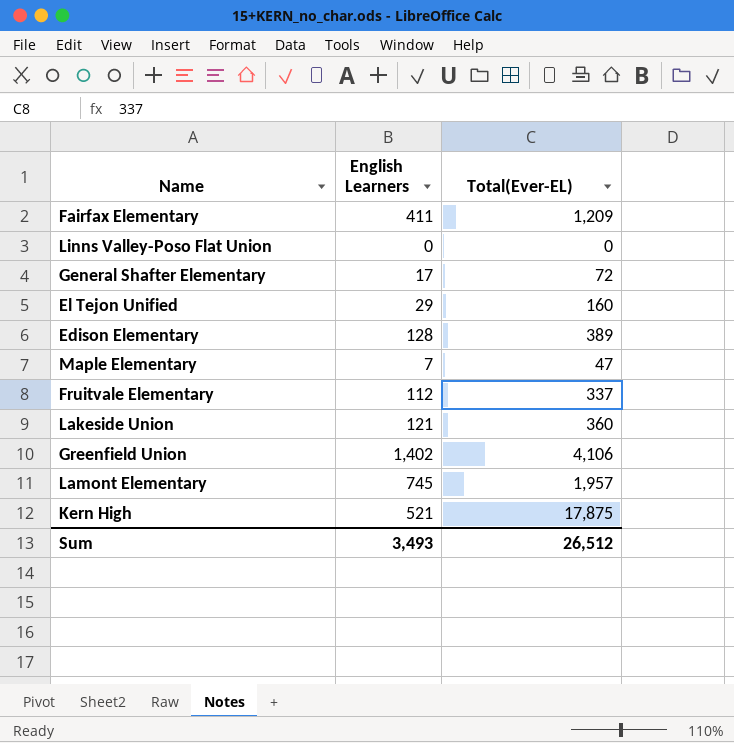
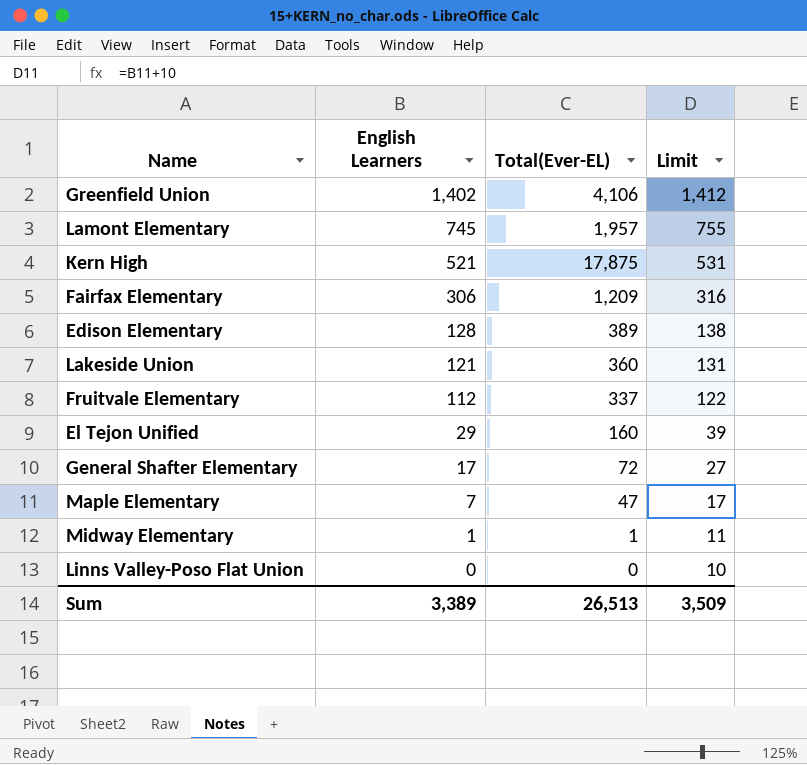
row order: none -> English Learners descending
column Limit | formula: none -> [English Learners] + 10
Fairfax Elementary | English Learners: 411 -> 306
row Midway Elementary: none -> 1 | 1 | 11
Sum | English Learners: 3,493 -> 3,389
Sum | Total(Ever-EL): 26,512 -> 26,513

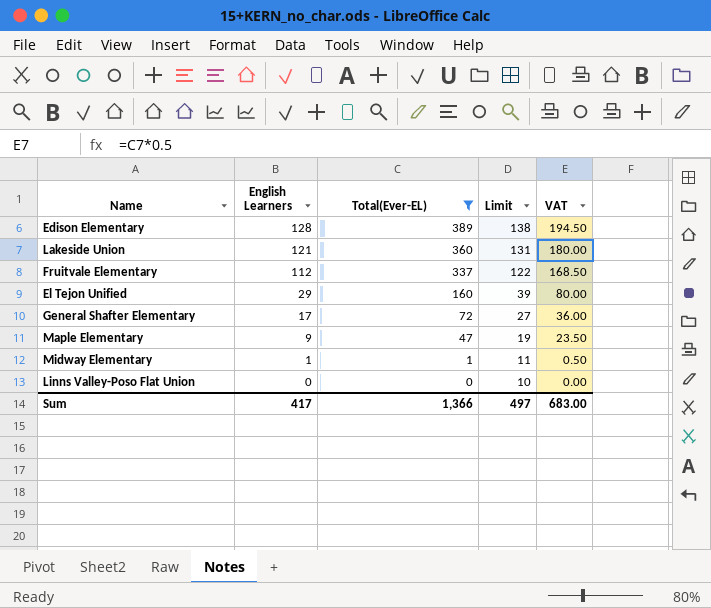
filter: none -> Total(Ever-EL) <= 389
column VAT | formula: none -> [Total(Ever-EL)] * 0.5
Maple Elementary | English Learners: 7 -> 9
Maple Elementary | Limit: 17 -> 19
Sum | English Learners: 3,389 -> 417
Sum | Total(Ever-EL): 26,513 -> 1,366
Sum | Limit: 3,509 -> 497

